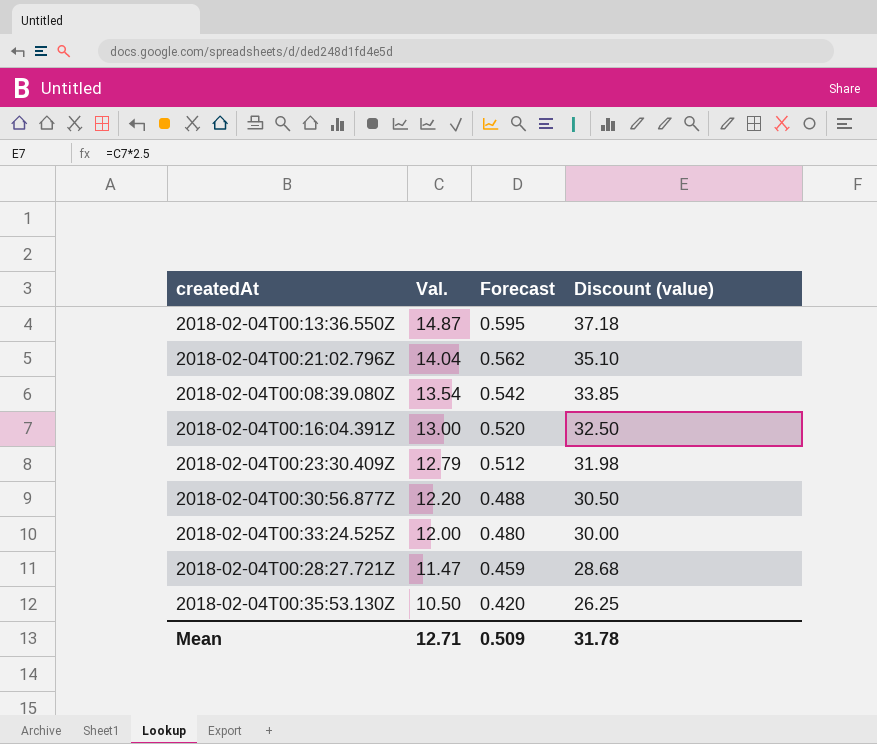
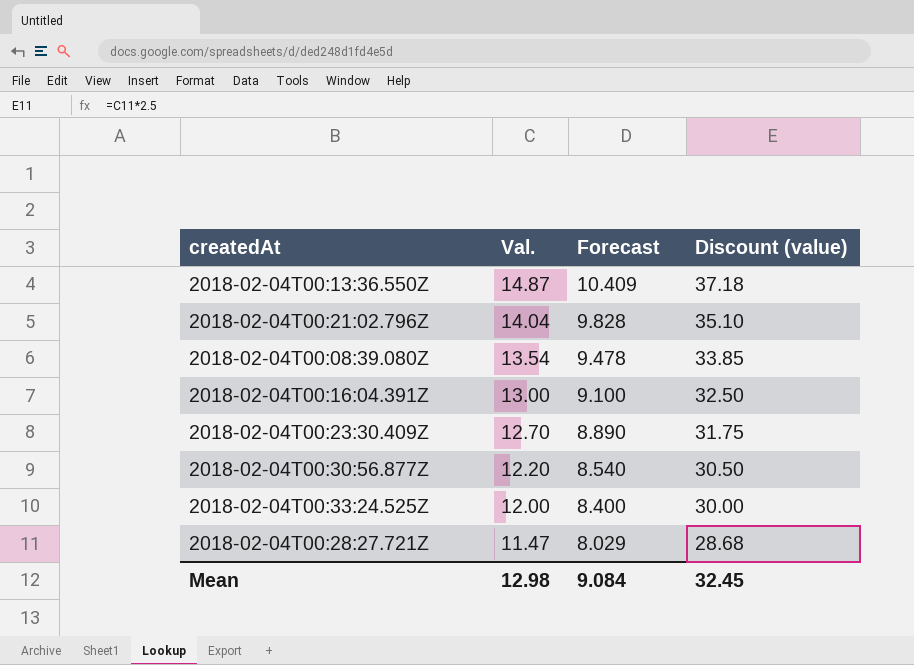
column Forecast | formula: [Val.] * 0.04 -> [Val.] * 0.7
row 2018-02-04T00:35:53.130Z: 10.50 | 0.420 | 26.25 -> none
2018-02-04T00:23:30.409Z | Val.: 12.79 -> 12.70
2018-02-04T00:23:30.409Z | Discount (value): 31.98 -> 31.75
Mean | Val.: 12.71 -> 12.98
Mean | Forecast: 0.509 -> 9.084
Mean | Discount (value): 31.78 -> 32.45

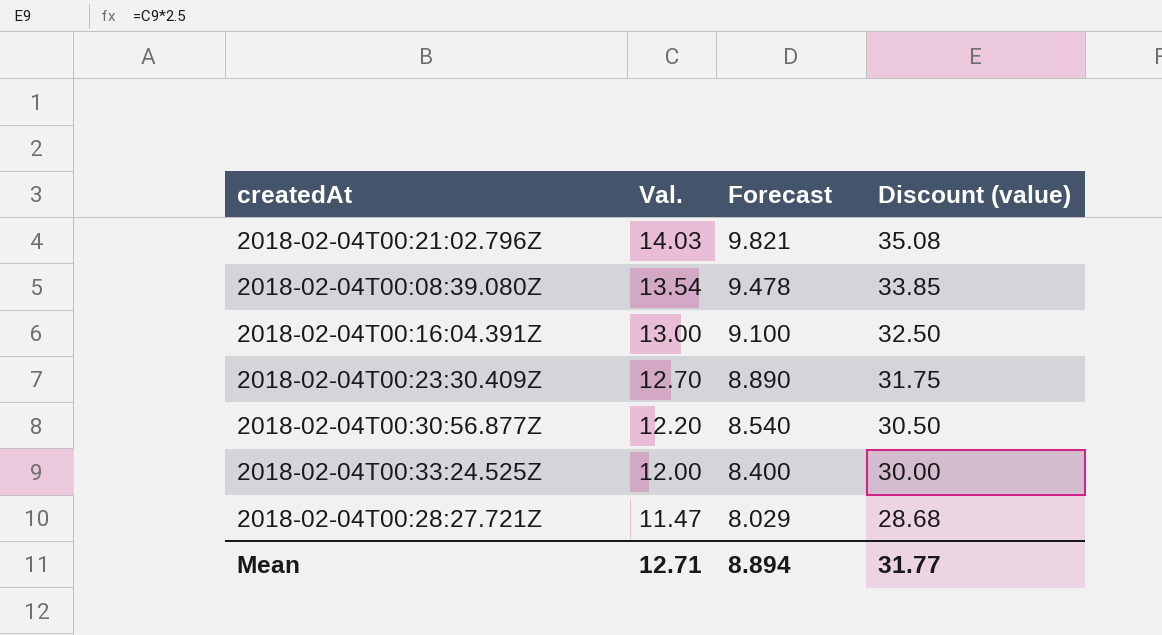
row 2018-02-04T00:13:36.550Z: 14.87 | 10.409 | 37.18 -> none
2018-02-04T00:21:02.796Z | Val.: 14.04 -> 14.03
2018-02-04T00:21:02.796Z | Forecast: 9.828 -> 9.821
2018-02-04T00:21:02.796Z | Discount (value): 35.10 -> 35.08
Mean | Val.: 12.98 -> 12.71
Mean | Forecast: 9.084 -> 8.894
Mean | Discount (value): 32.45 -> 31.77

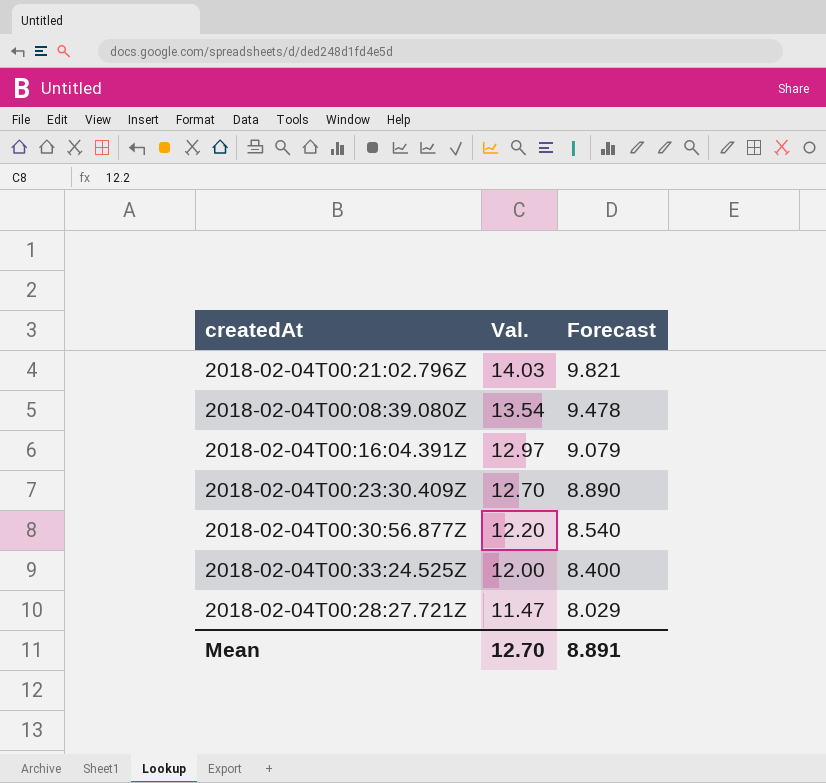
column Discount (value) | formula: [Val.] * 2.5 -> none
2018-02-04T00:16:04.391Z | Val.: 13.00 -> 12.97
2018-02-04T00:16:04.391Z | Forecast: 9.100 -> 9.079
Mean | Val.: 12.71 -> 12.70
Mean | Forecast: 8.894 -> 8.891

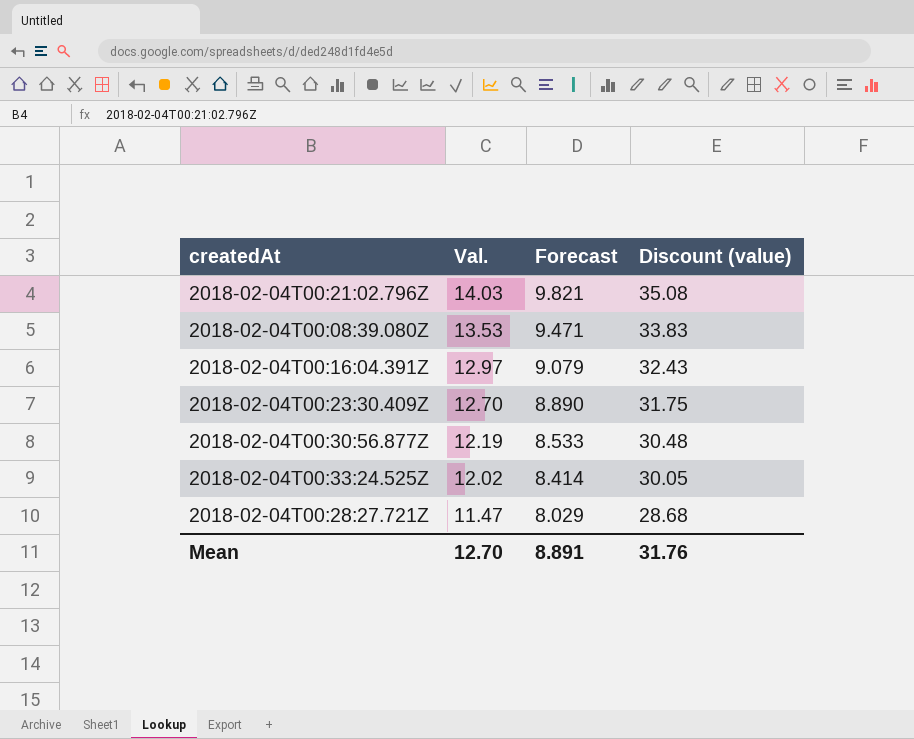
column Discount (value) | formula: none -> [Val.] * 2.5
2018-02-04T00:08:39.080Z | Val.: 13.54 -> 13.53
2018-02-04T00:08:39.080Z | Forecast: 9.478 -> 9.471
2018-02-04T00:30:56.877Z | Val.: 12.20 -> 12.19
2018-02-04T00:30:56.877Z | Forecast: 8.540 -> 8.533
2018-02-04T00:33:24.525Z | Val.: 12.00 -> 12.02
2018-02-04T00:33:24.525Z | Forecast: 8.400 -> 8.414

